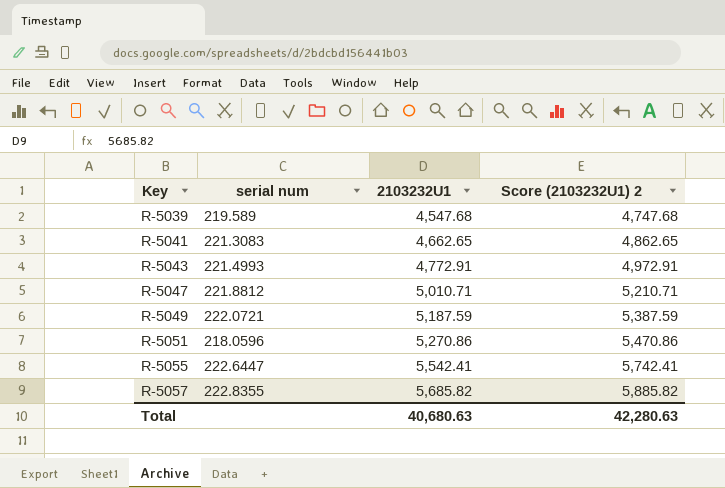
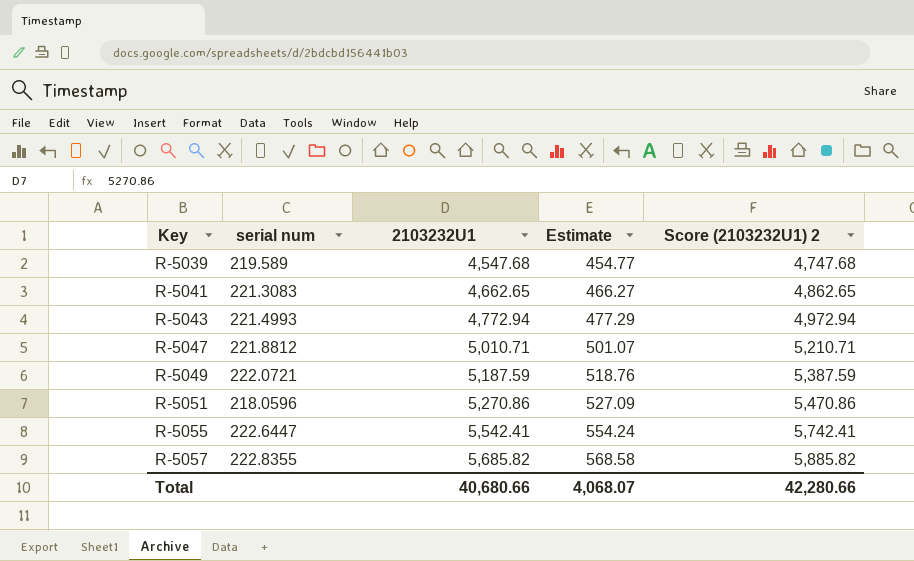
column Estimate | formula: none -> [2103232U1] * 0.1
R-5043 | 2103232U1: 4,772.91 -> 4,772.94
R-5043 | Score (2103232U1) 2: 4,972.91 -> 4,972.94
Total | 2103232U1: 40,680.63 -> 40,680.66
Total | Score (2103232U1) 2: 42,280.63 -> 42,280.66

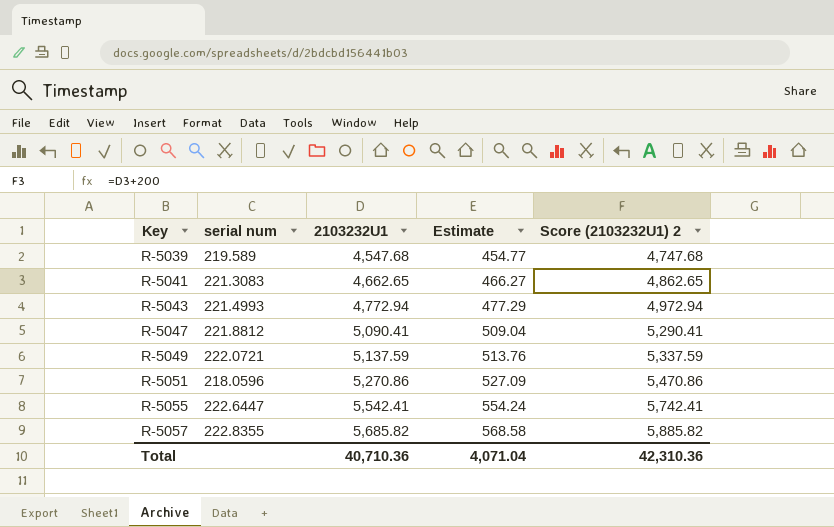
R-5047 | 2103232U1: 5,010.71 -> 5,090.41
R-5047 | Estimate: 501.07 -> 509.04
R-5047 | Score (2103232U1) 2: 5,210.71 -> 5,290.41
R-5049 | 2103232U1: 5,187.59 -> 5,137.59
R-5049 | Estimate: 518.76 -> 513.76
R-5049 | Score (2103232U1) 2: 5,387.59 -> 5,337.59
Total | 2103232U1: 40,680.66 -> 40,710.36
Total | Estimate: 4,068.07 -> 4,071.04
Total | Score (2103232U1) 2: 42,280.66 -> 42,310.36

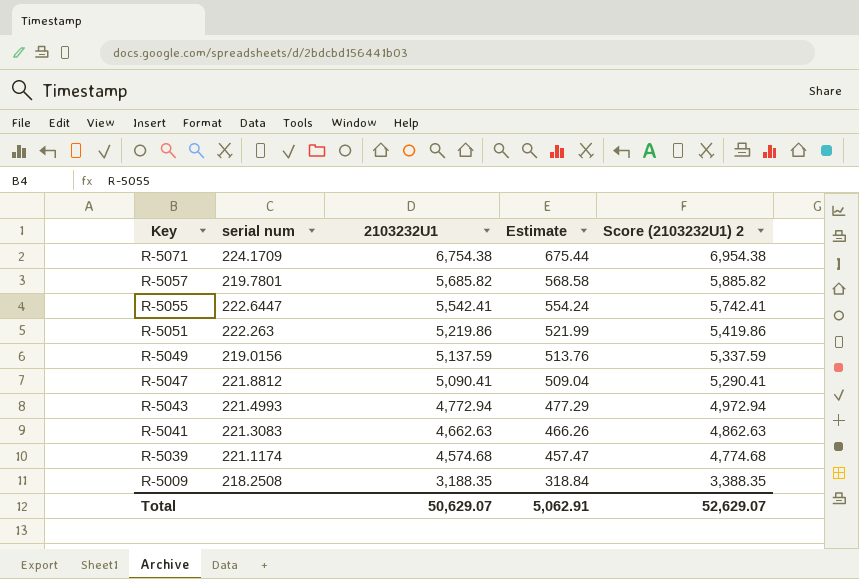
row order: Key ascending -> Key descending
row R-5071: none -> 224.1709 | 6,754.38 | 675.44 | 6,954.38
R-5057 | serial num: 222.8355 -> 219.7801
R-5051 | serial num: 218.0596 -> 222.263
R-5051 | 2103232U1: 5,270.86 -> 5,219.86
R-5051 | Estimate: 527.09 -> 521.99
R-5051 | Score (2103232U1) 2: 5,470.86 -> 5,419.86
R-5049 | serial num: 222.0721 -> 219.0156
R-5041 | 2103232U1: 4,662.65 -> 4,662.63
R-5041 | Estimate: 466.27 -> 466.26
R-5041 | Score (2103232U1) 2: 4,862.65 -> 4,862.63
R-5039 | serial num: 219.589 -> 221.1174
R-5039 | 2103232U1: 4,547.68 -> 4,574.68
R-5039 | Estimate: 454.77 -> 457.47
R-5039 | Score (2103232U1) 2: 4,747.68 -> 4,774.68
row R-5009: none -> 218.2508 | 3,188.35 | 318.84 | 3,388.35
Total | 2103232U1: 40,710.36 -> 50,629.07
Total | Estimate: 4,071.04 -> 5,062.91
Total | Score (2103232U1) 2: 42,310.36 -> 52,629.07

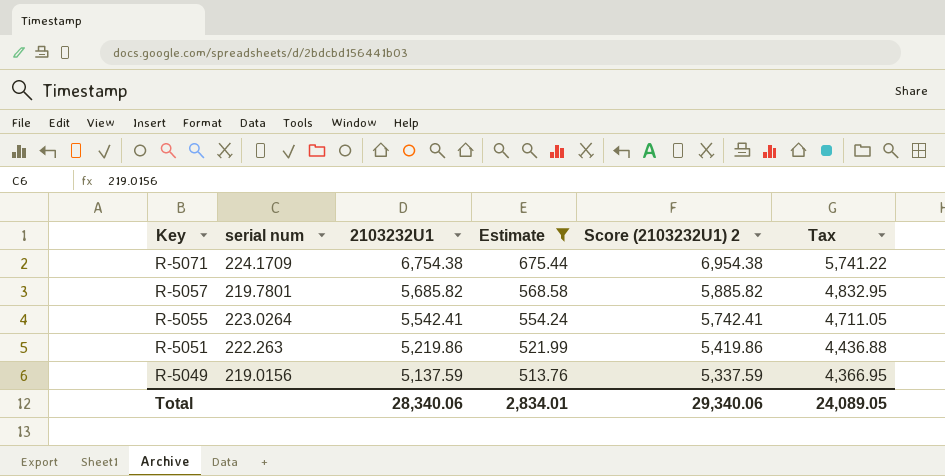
filter: none -> Estimate >= 513.76
column Tax | formula: none -> [2103232U1] * 0.85
R-5055 | serial num: 222.6447 -> 223.0264
Total | 2103232U1: 50,629.07 -> 28,340.06
Total | Estimate: 5,062.91 -> 2,834.01
Total | Score (2103232U1) 2: 52,629.07 -> 29,340.06

